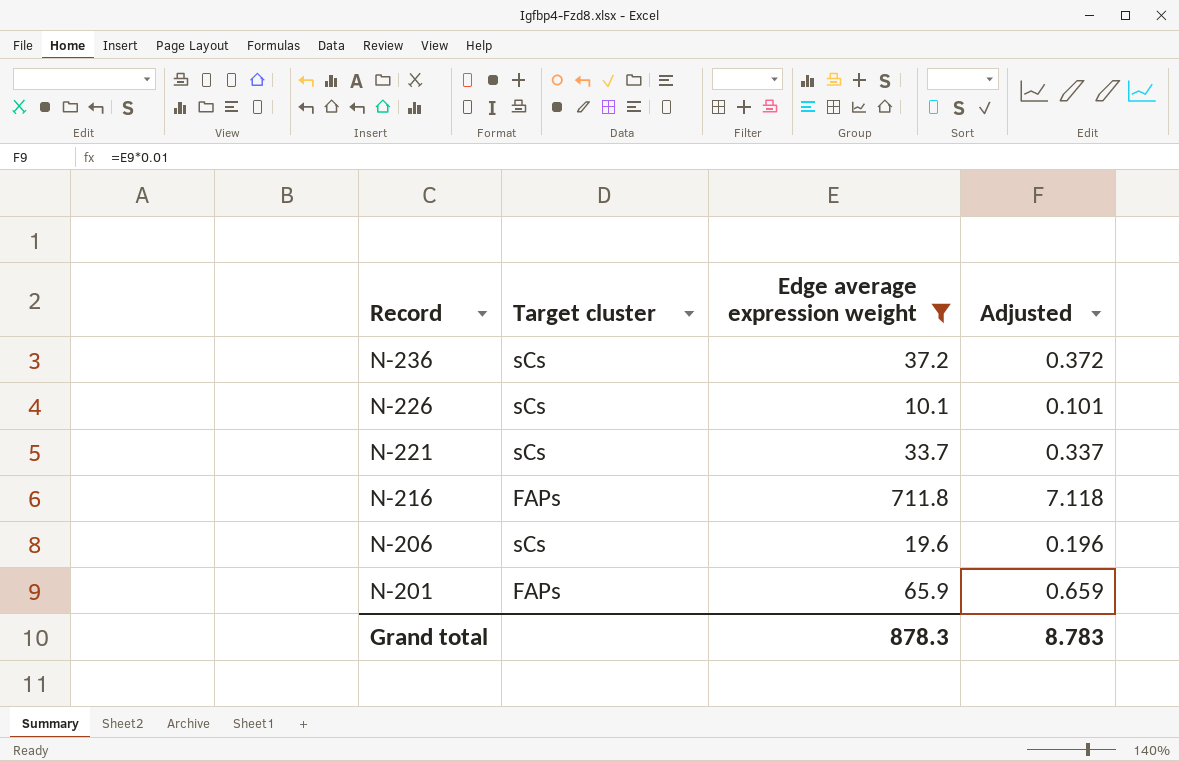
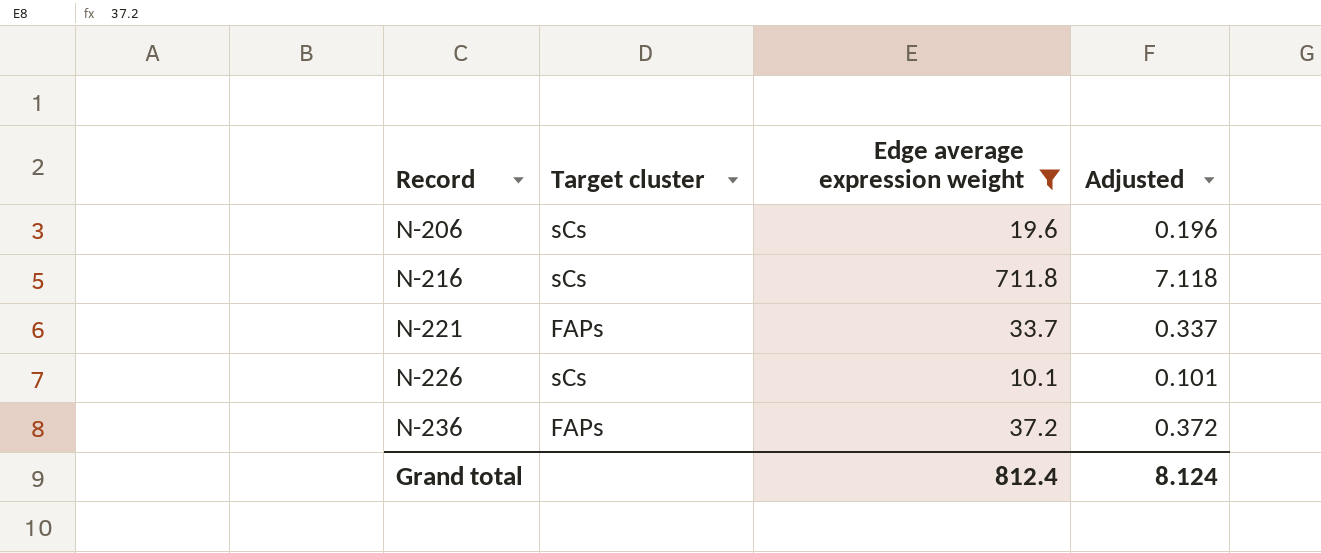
row order: Record descending -> Record ascending
row N-201: FAPs | 65.9 | 0.659 -> none
N-216 | Target cluster: FAPs -> sCs
N-221 | Target cluster: sCs -> FAPs
N-236 | Target cluster: sCs -> FAPs
Grand total | Edge average expression weight: 878.3 -> 812.4
Grand total | Adjusted: 8.783 -> 8.124

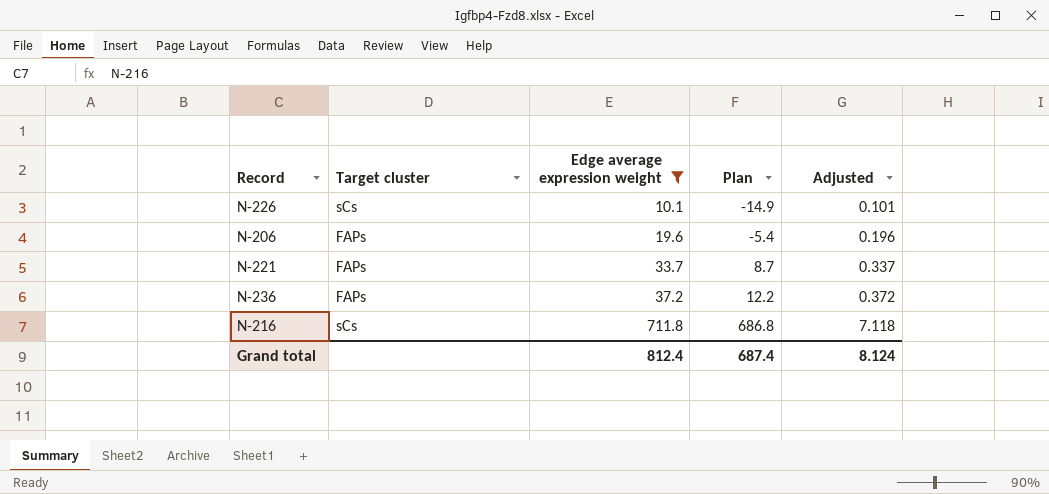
row order: Record ascending -> Edge average expression weight ascending
column Plan | formula: none -> [Edge average expression weight] - 25
N-206 | Target cluster: sCs -> FAPs

